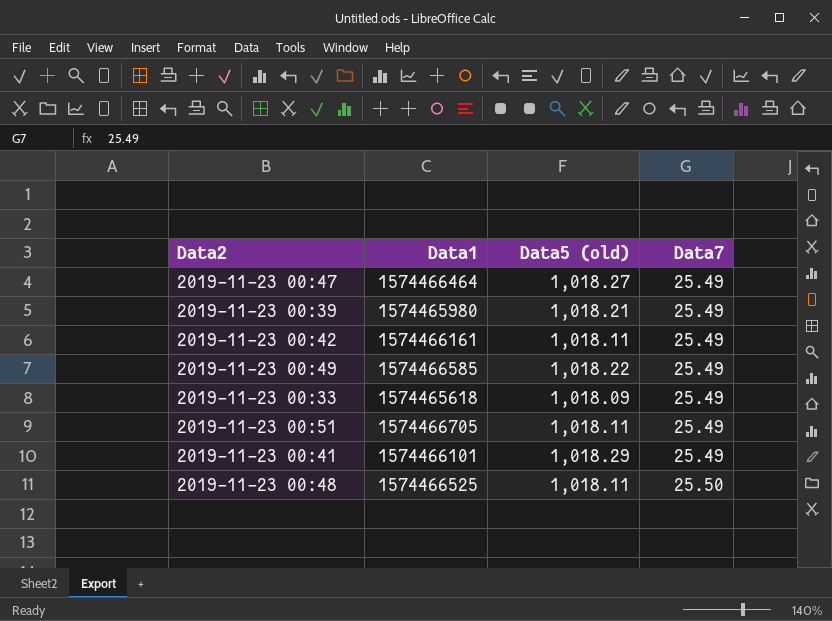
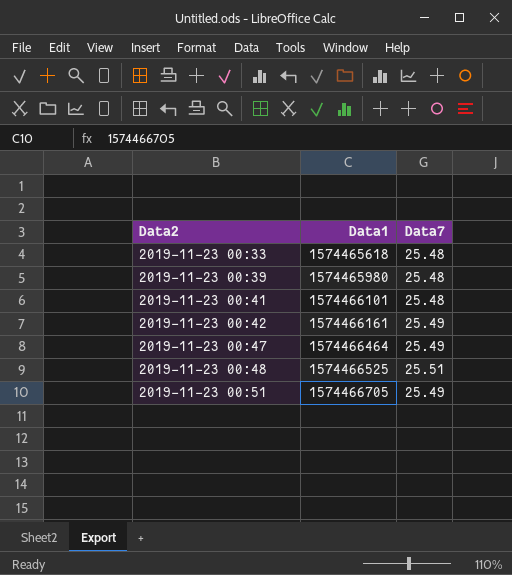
row order: Data7 ascending -> Data2 ascending
column Data5 (old) | position: 3 -> none
row 2019-11-23 00:49: 1574466585 | 1,018.22 | 25.49 -> none
2019-11-23 00:33 | Data7: 25.49 -> 25.48
2019-11-23 00:39 | Data7: 25.49 -> 25.48
2019-11-23 00:41 | Data7: 25.49 -> 25.48
2019-11-23 00:48 | Data7: 25.50 -> 25.51

